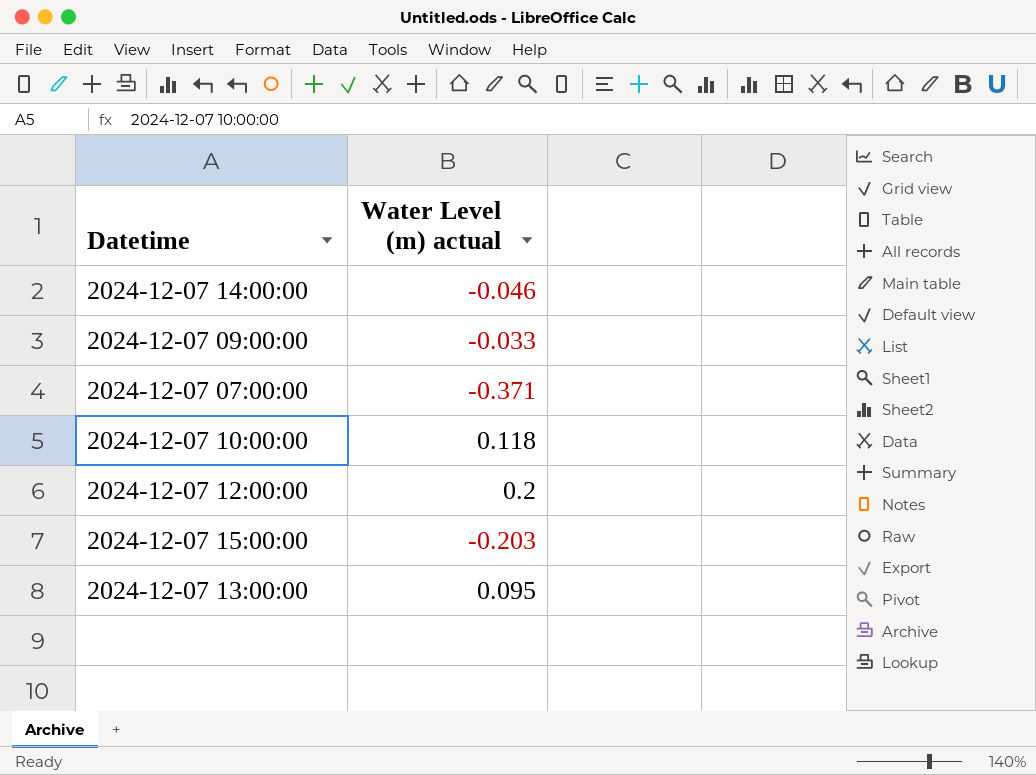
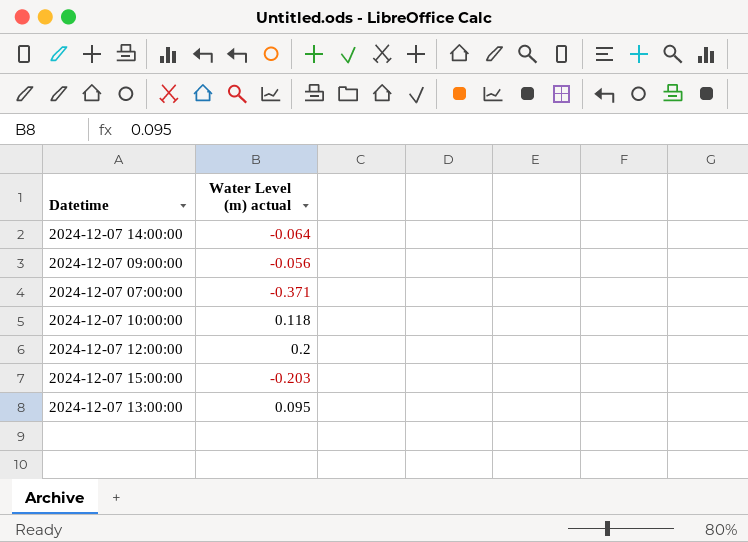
2024-12-07 14:00:00 | Water Level (m) actual: -0.046 -> -0.064
2024-12-07 09:00:00 | Water Level (m) actual: -0.033 -> -0.056

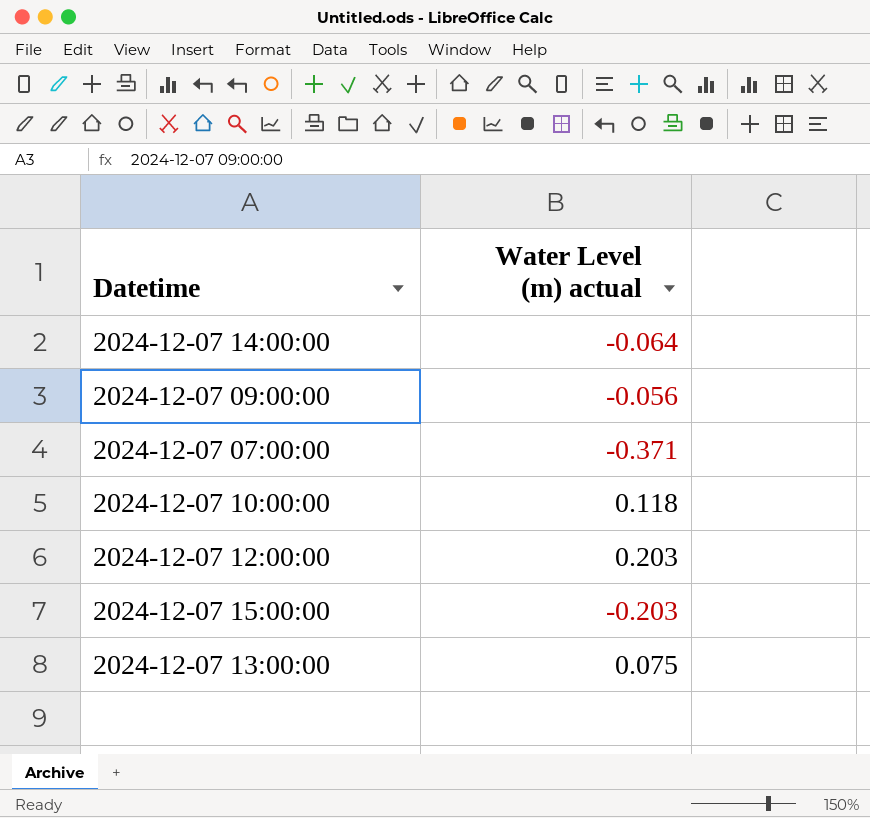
2024-12-07 12:00:00 | Water Level (m) actual: 0.2 -> 0.203
2024-12-07 13:00:00 | Water Level (m) actual: 0.095 -> 0.075

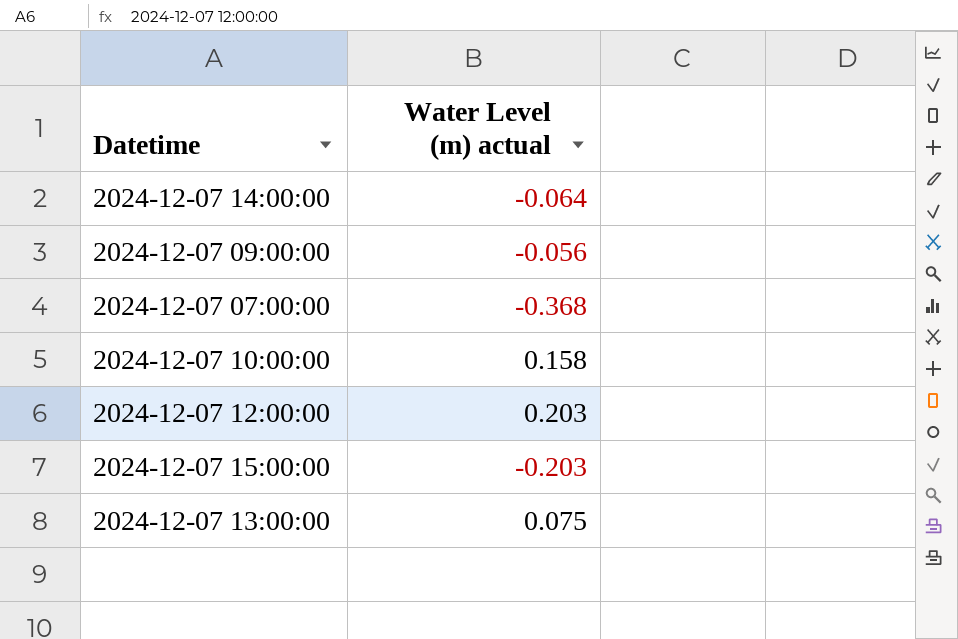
2024-12-07 07:00:00 | Water Level (m) actual: -0.371 -> -0.368
2024-12-07 10:00:00 | Water Level (m) actual: 0.118 -> 0.158

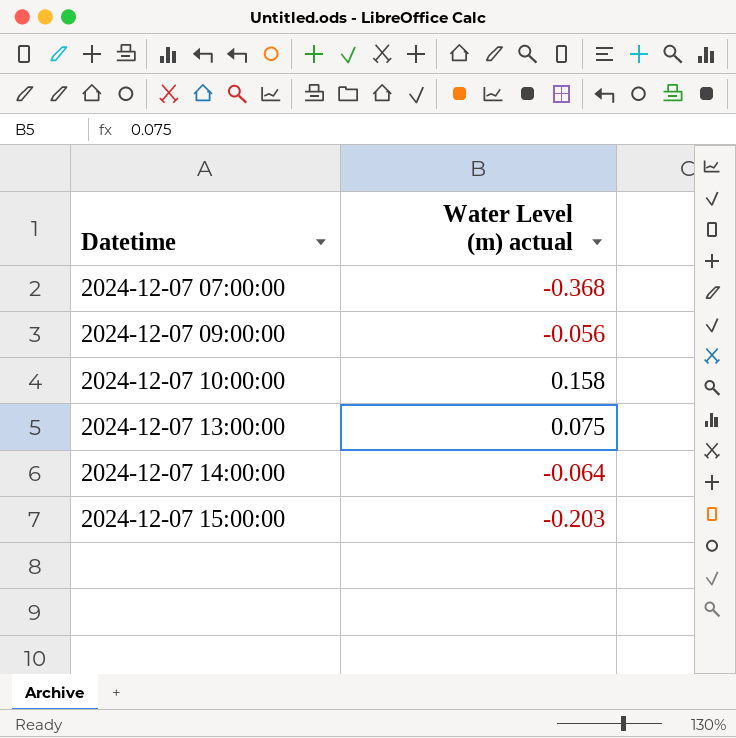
row order: none -> Datetime ascending
row 2024-12-07 12:00:00: 0.203 -> none

